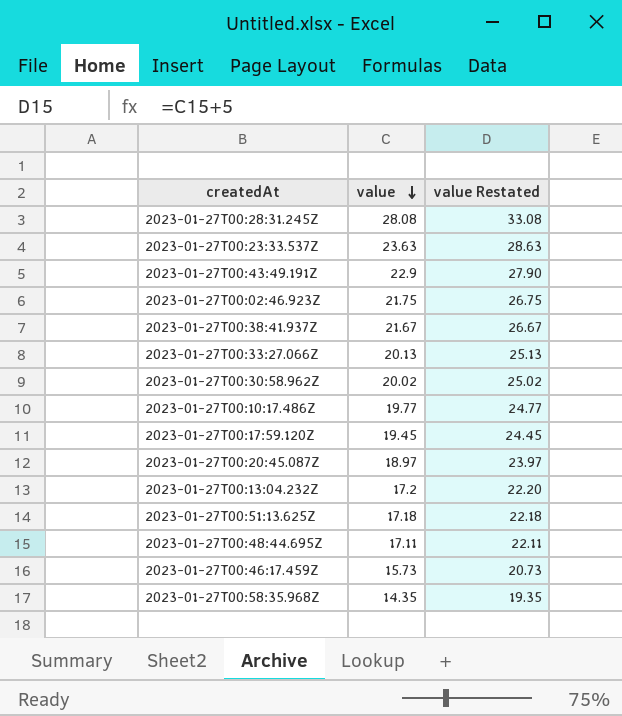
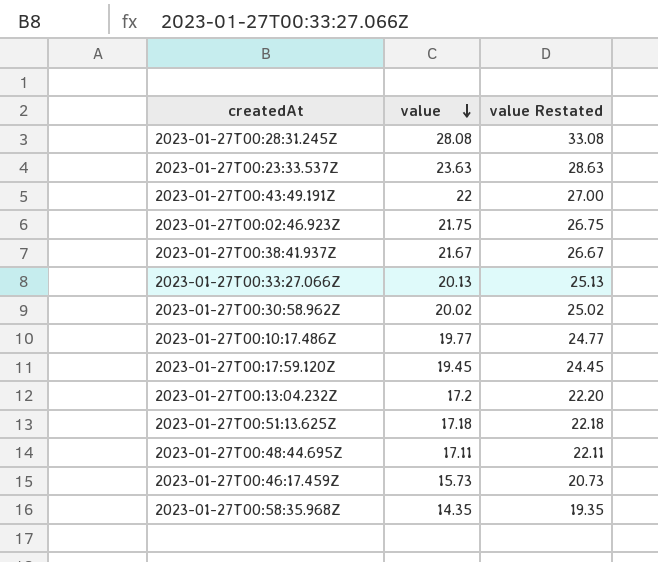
row 2023-01-27T00:20:45.087Z: 18.97 | 23.97 -> none
2023-01-27T00:43:49.191Z | value: 22.9 -> 22
2023-01-27T00:43:49.191Z | value Restated: 27.90 -> 27.00

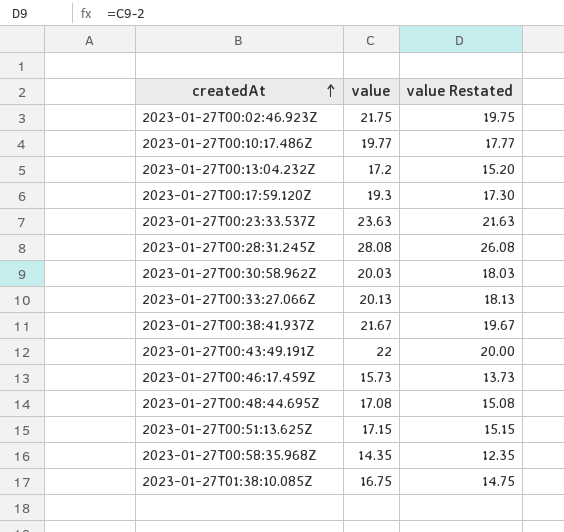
row order: value descending -> createdAt ascending
column value Restated | formula: [value] + 5 -> [value] - 2
2023-01-27T00:17:59.120Z | value: 19.45 -> 19.3
2023-01-27T00:30:58.962Z | value: 20.02 -> 20.03
2023-01-27T00:48:44.695Z | value: 17.11 -> 17.08
2023-01-27T00:51:13.625Z | value: 17.18 -> 17.15
row 2023-01-27T01:38:10.085Z: none -> 16.75 | 14.75

